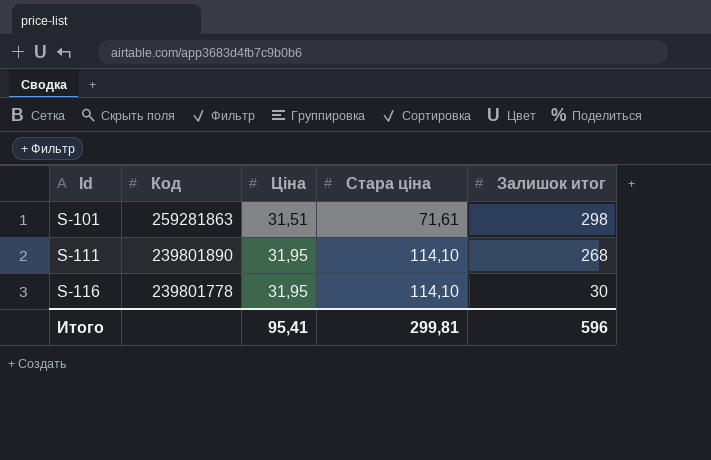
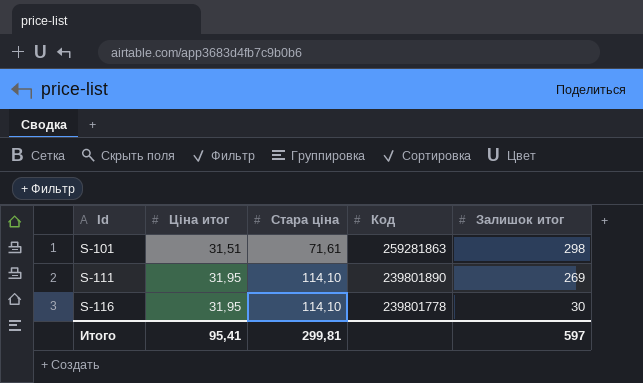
column name: Ціна -> Ціна итог
column Код | position: 2 -> 4
S-111 | Залишок итог: 268 -> 269
Итого | Залишок итог: 596 -> 597

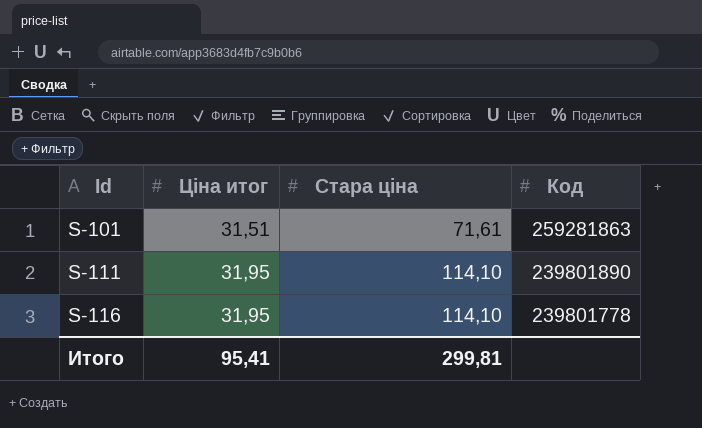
column Залишок итог | position: 5 -> none

